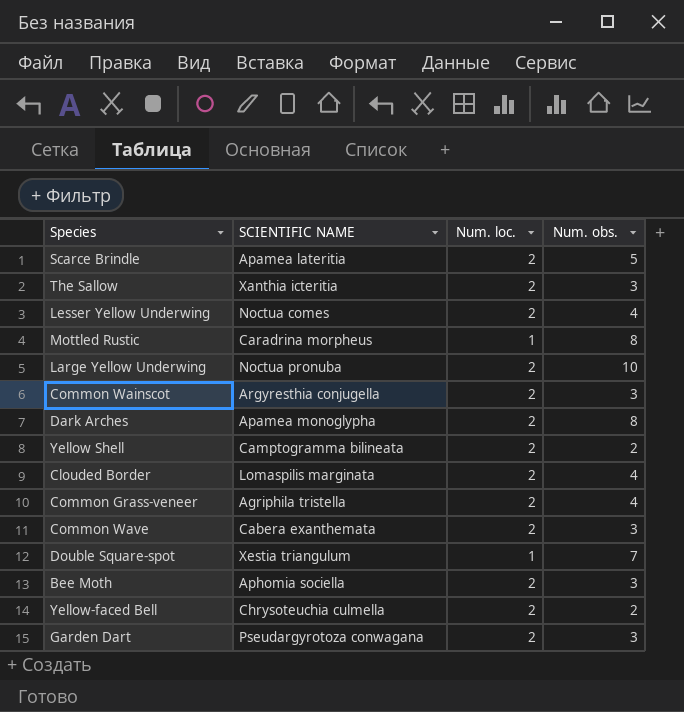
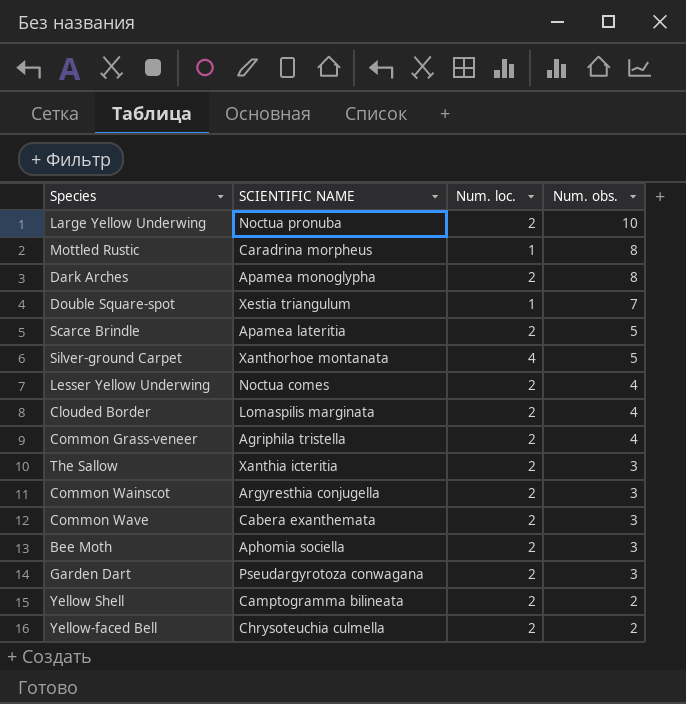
row order: none -> Num. obs. descending
row Silver-ground Carpet: none -> Xanthorhoe montanata | 4 | 5

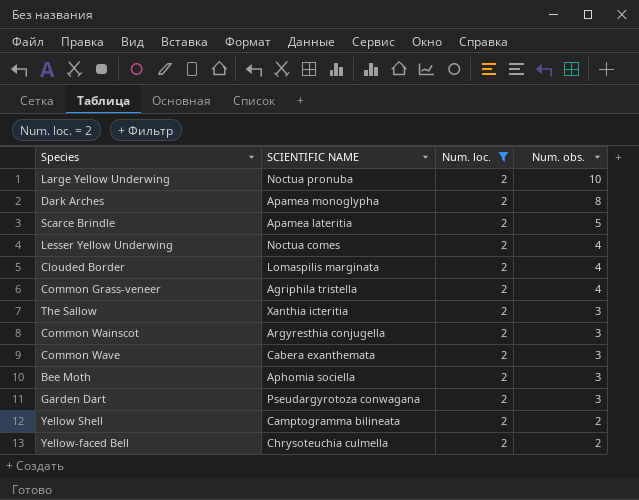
filter: none -> Num. loc. = 2

